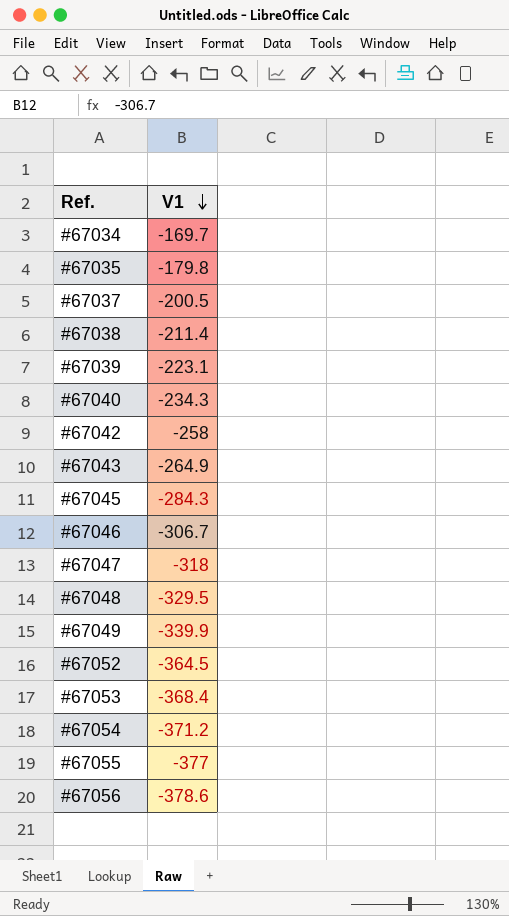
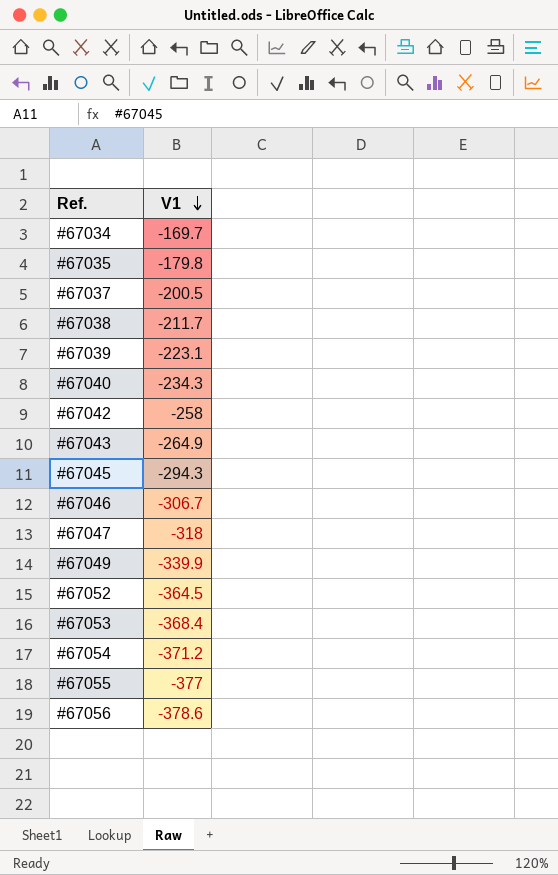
row #67048: -329.5 -> none
#67038 | V1: -211.4 -> -211.7
#67045 | V1: -284.3 -> -294.3

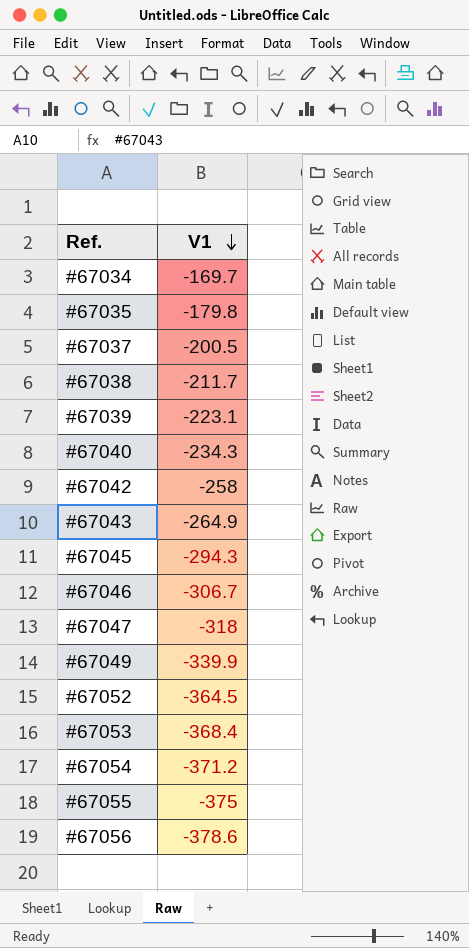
#67055 | V1: -377 -> -375

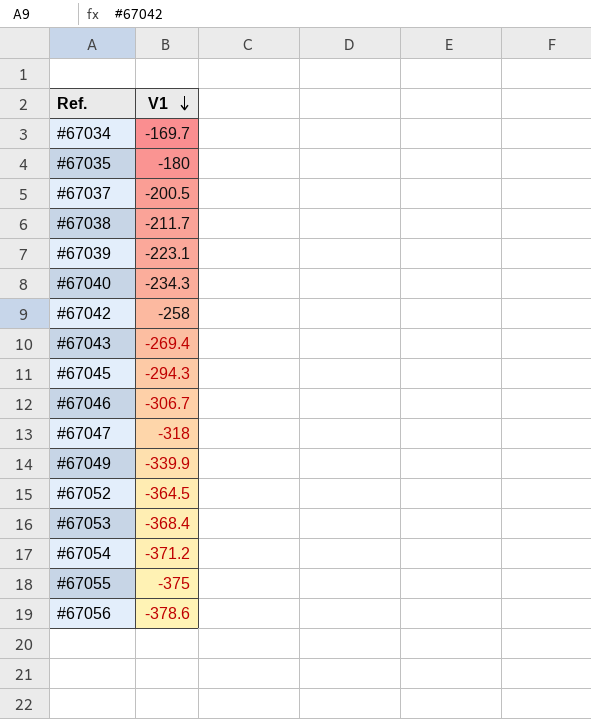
#67035 | V1: -179.8 -> -180
#67043 | V1: -264.9 -> -269.4

